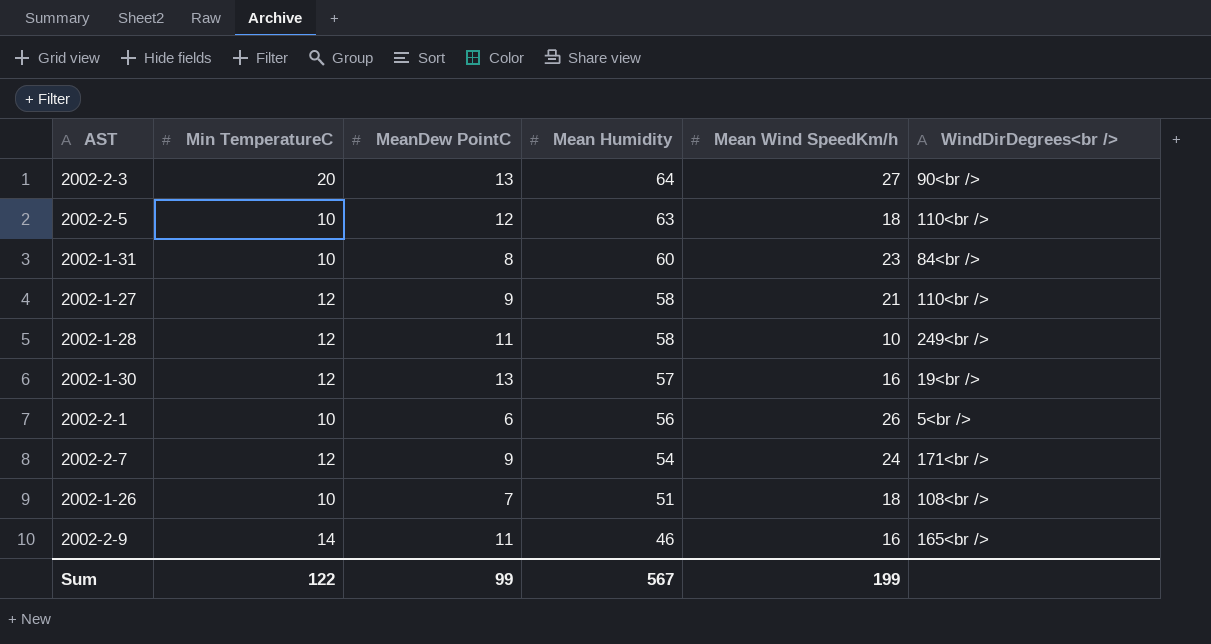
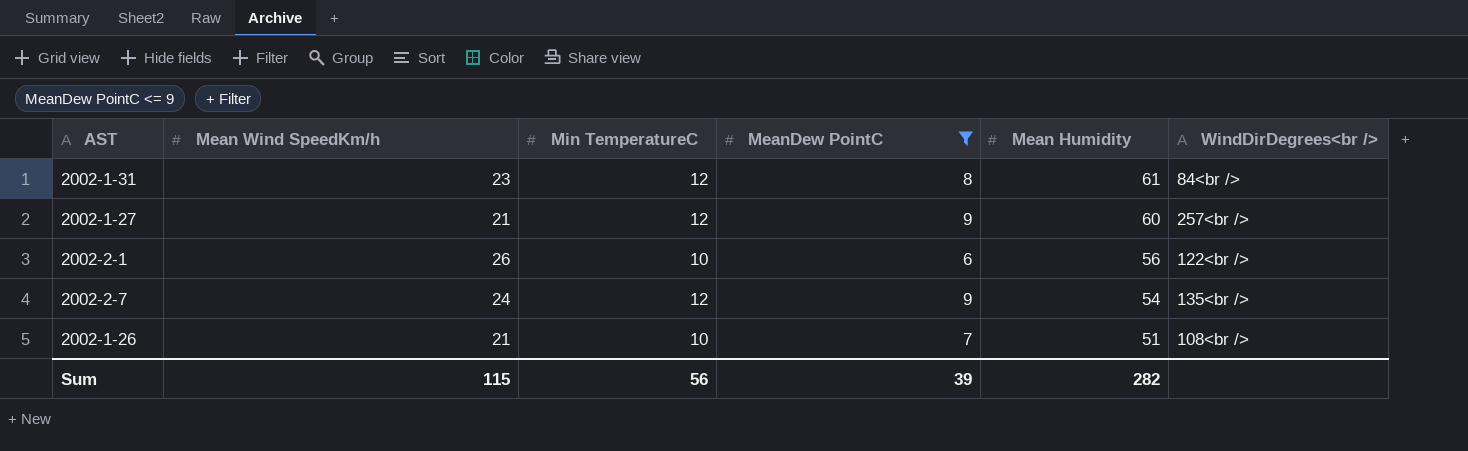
filter: none -> MeanDew PointC <= 9
column Mean Wind SpeedKm/h | position: 5 -> 2
2002-1-31 | Min TemperatureC: 10 -> 12
2002-1-31 | Mean Humidity: 60 -> 61
2002-1-27 | Mean Humidity: 58 -> 60
2002-1-27 | WindDirDegrees<br />: 110<br /> -> 257<br />
2002-2-1 | WindDirDegrees<br />: 5<br /> -> 122<br />
2002-2-7 | WindDirDegrees<br />: 171<br /> -> 135<br />
2002-1-26 | Mean Wind SpeedKm/h: 18 -> 21
Sum | Mean Wind SpeedKm/h: 199 -> 115
Sum | Min TemperatureC: 122 -> 56
Sum | MeanDew PointC: 99 -> 39
Sum | Mean Humidity: 567 -> 282

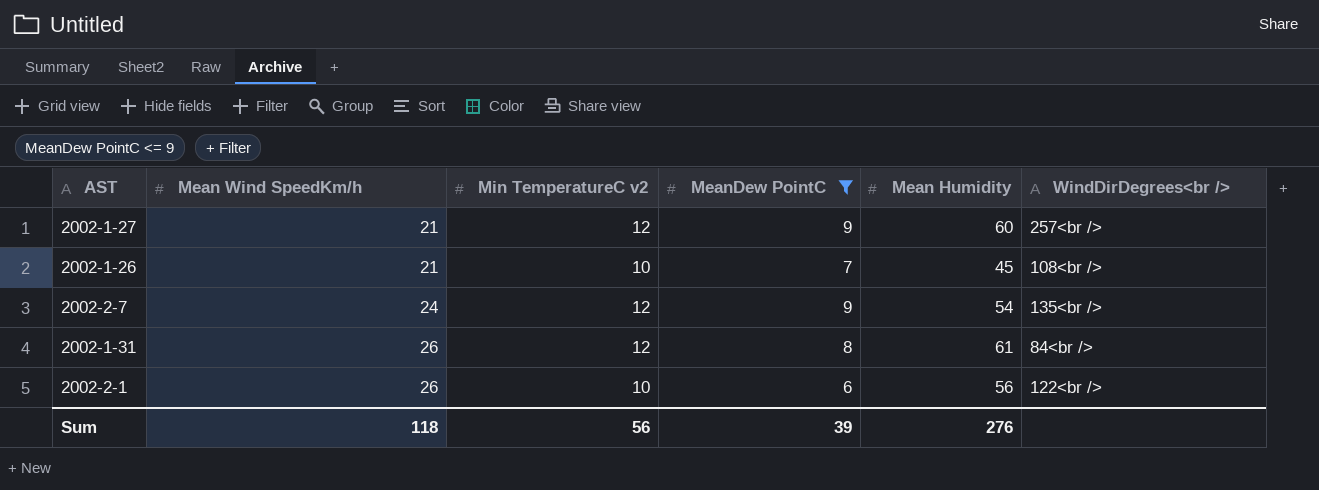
row order: Mean Humidity descending -> Mean Wind SpeedKm/h ascending
column name: Min TemperatureC -> Min TemperatureC v2
2002-1-26 | Mean Humidity: 51 -> 45
2002-1-31 | Mean Wind SpeedKm/h: 23 -> 26
Sum | Mean Wind SpeedKm/h: 115 -> 118
Sum | Mean Humidity: 282 -> 276

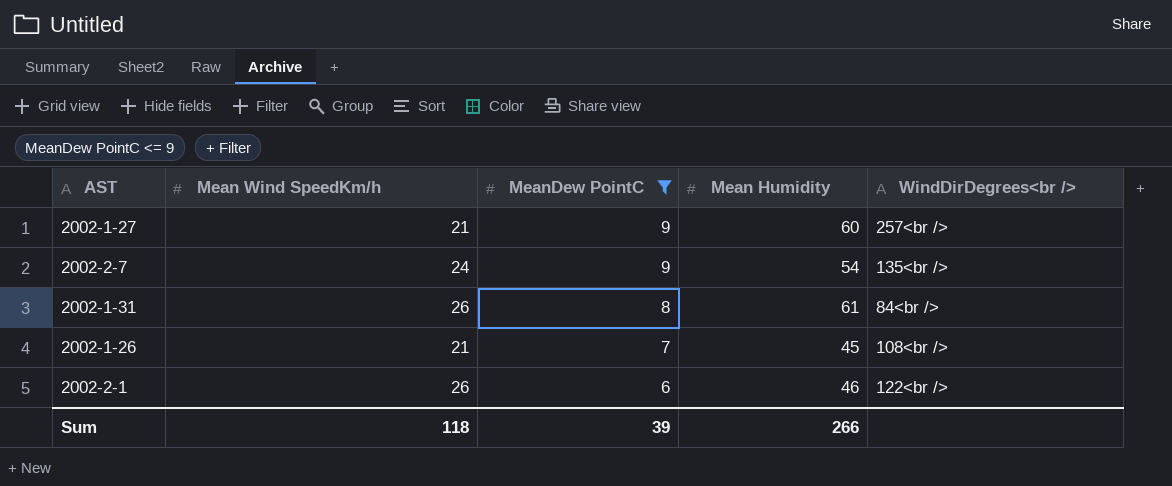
row order: Mean Wind SpeedKm/h ascending -> MeanDew PointC descending
column Min TemperatureC v2 | position: 3 -> none
2002-2-1 | Mean Humidity: 56 -> 46
Sum | Mean Humidity: 276 -> 266

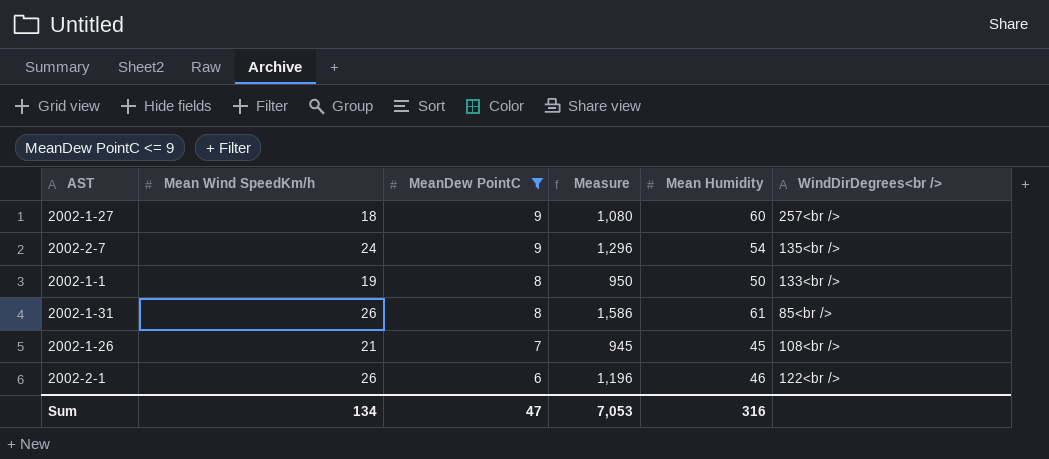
column Measure | formula: none -> [Mean Wind SpeedKm/h] * [Mean Humidity]
2002-1-27 | Mean Wind SpeedKm/h: 21 -> 18
row 2002-1-1: none -> 19 | 8 | 950 | 50 | 133<br />
2002-1-31 | WindDirDegrees<br />: 84<br /> -> 85<br />
Sum | Mean Wind SpeedKm/h: 118 -> 134
Sum | MeanDew PointC: 39 -> 47
Sum | Mean Humidity: 266 -> 316

